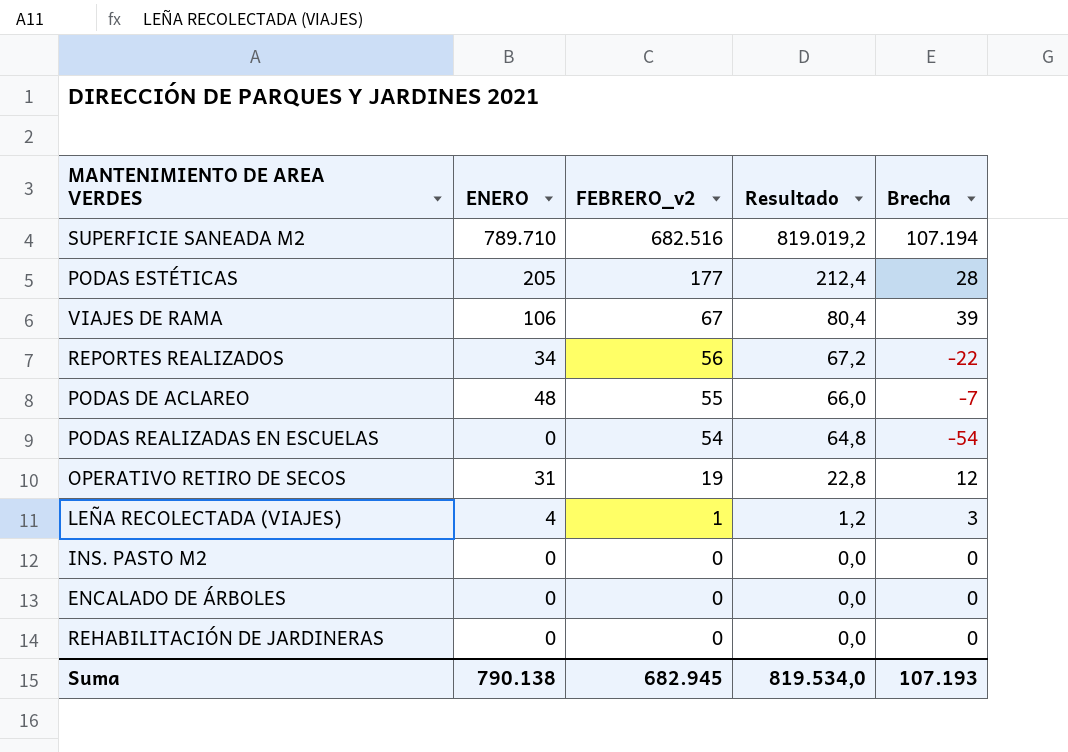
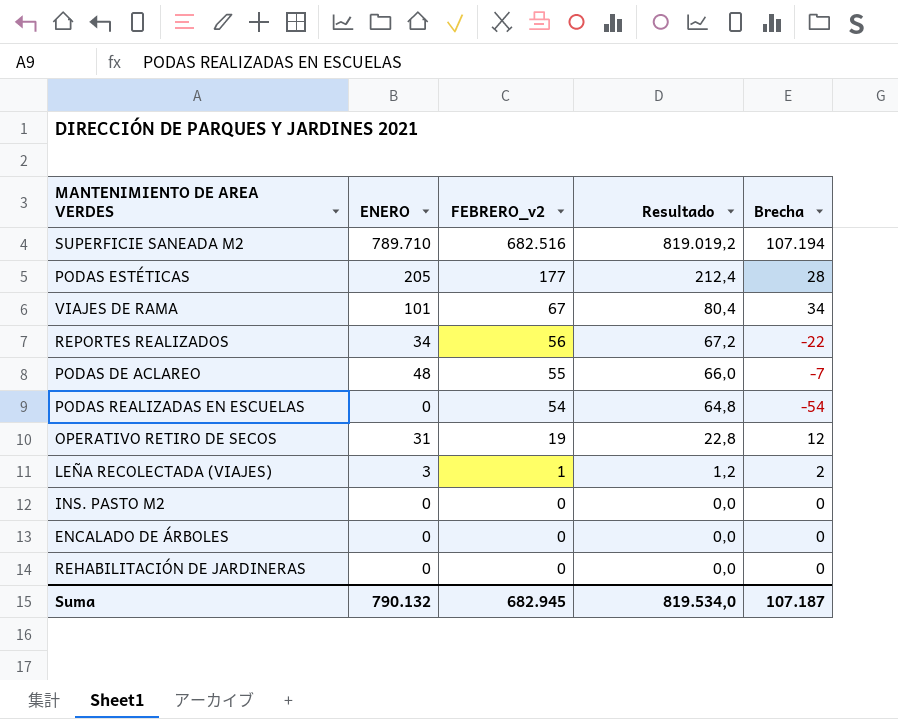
VIAJES DE RAMA | ENERO: 106 -> 101
VIAJES DE RAMA | Brecha: 39 -> 34
LEÑA RECOLECTADA (VIAJES) | ENERO: 4 -> 3
LEÑA RECOLECTADA (VIAJES) | Brecha: 3 -> 2
Suma | ENERO: 790.138 -> 790.132
Suma | Brecha: 107.193 -> 107.187

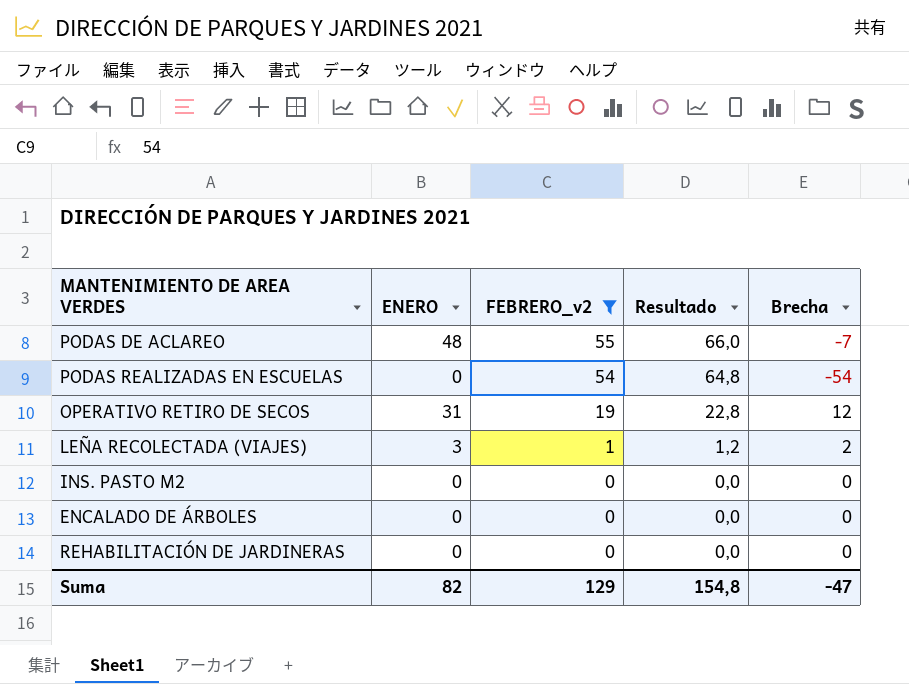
filter: none -> FEBRERO_v2 <= 55
Suma | ENERO: 790.132 -> 82
Suma | FEBRERO_v2: 682.945 -> 129
Suma | Resultado: 819.534,0 -> 154,8
Suma | Brecha: 107.187 -> -47

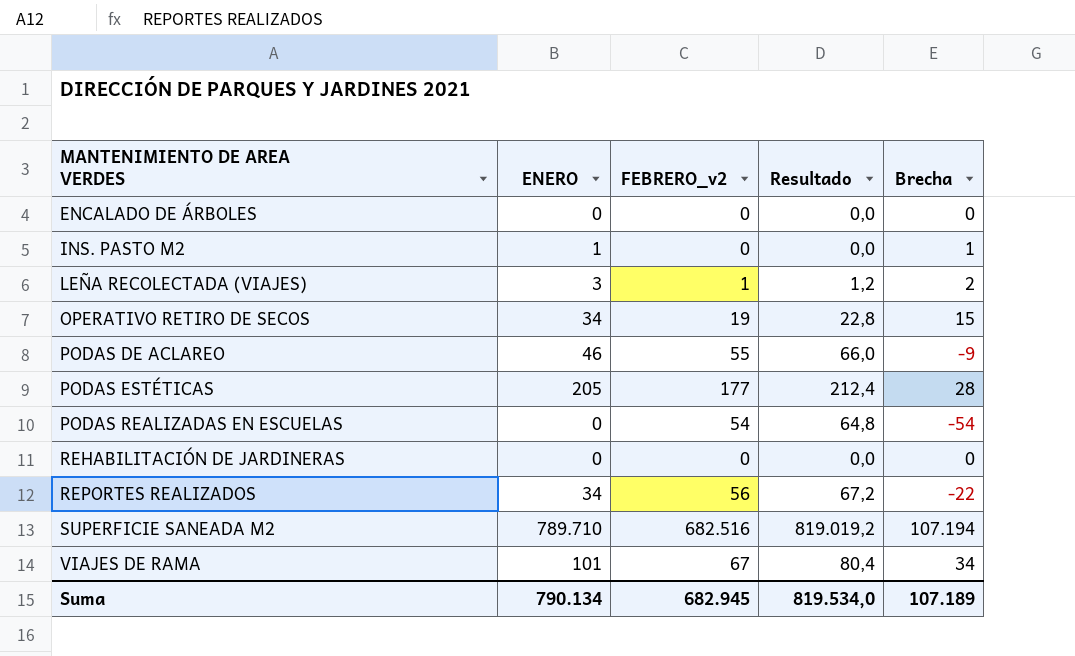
filter: FEBRERO_v2 <= 55 -> none
row order: FEBRERO_v2 descending -> MANTENIMIENTO DE AREA VERDES ascending
INS. PASTO M2 | ENERO: 0 -> 1
INS. PASTO M2 | Brecha: 0 -> 1
OPERATIVO RETIRO DE SECOS | ENERO: 31 -> 34
OPERATIVO RETIRO DE SECOS | Brecha: 12 -> 15
PODAS DE ACLAREO | ENERO: 48 -> 46
PODAS DE ACLAREO | Brecha: -7 -> -9
Suma | ENERO: 82 -> 790.134
Suma | FEBRERO_v2: 129 -> 682.945
Suma | Resultado: 154,8 -> 819.534,0
Suma | Brecha: -47 -> 107.189

